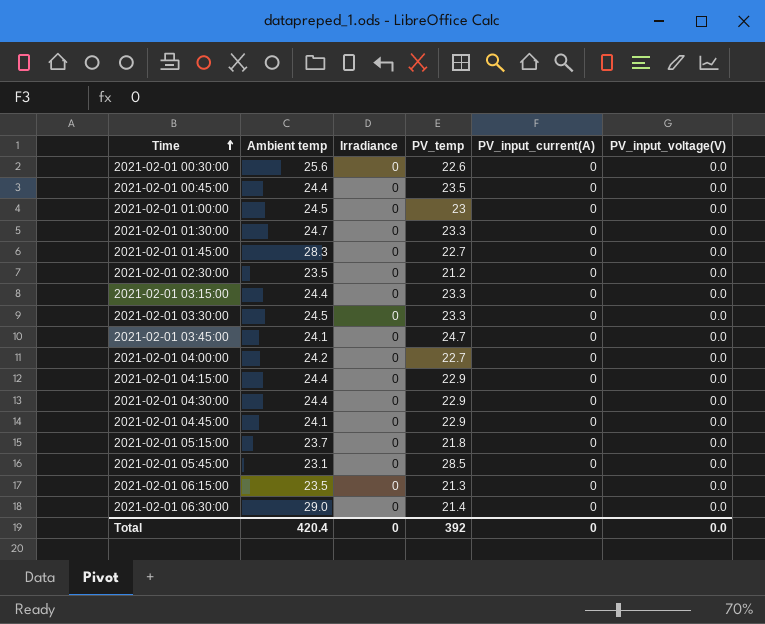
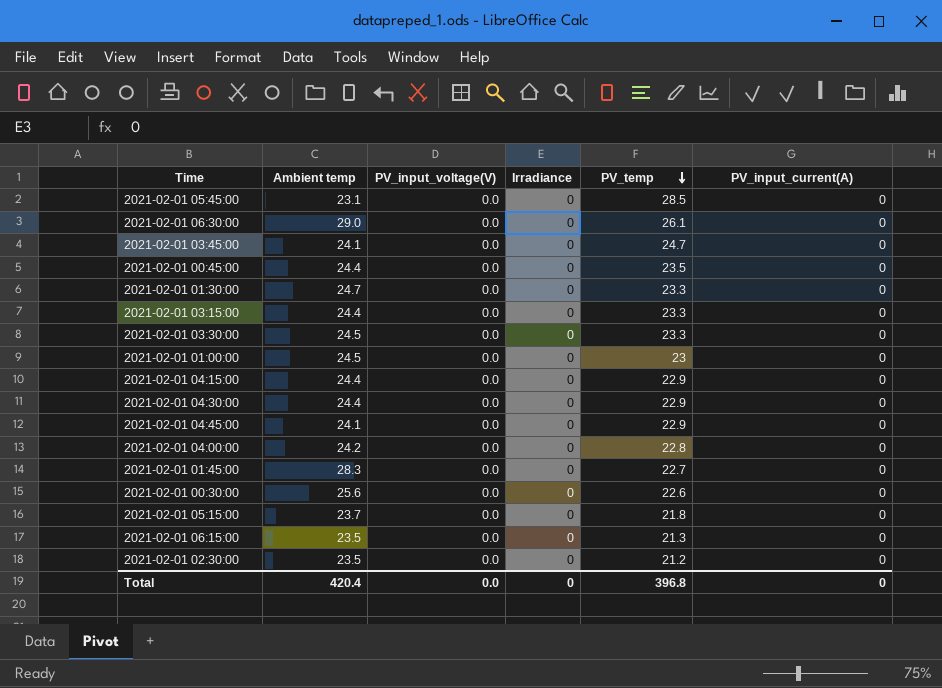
row order: Time ascending -> PV_temp descending
column PV_input_voltage(V) | position: 6 -> 3
2021-02-01 06:30:00 | PV_temp: 21.4 -> 26.1
2021-02-01 04:00:00 | PV_temp: 22.7 -> 22.8
Total | PV_temp: 392 -> 396.8

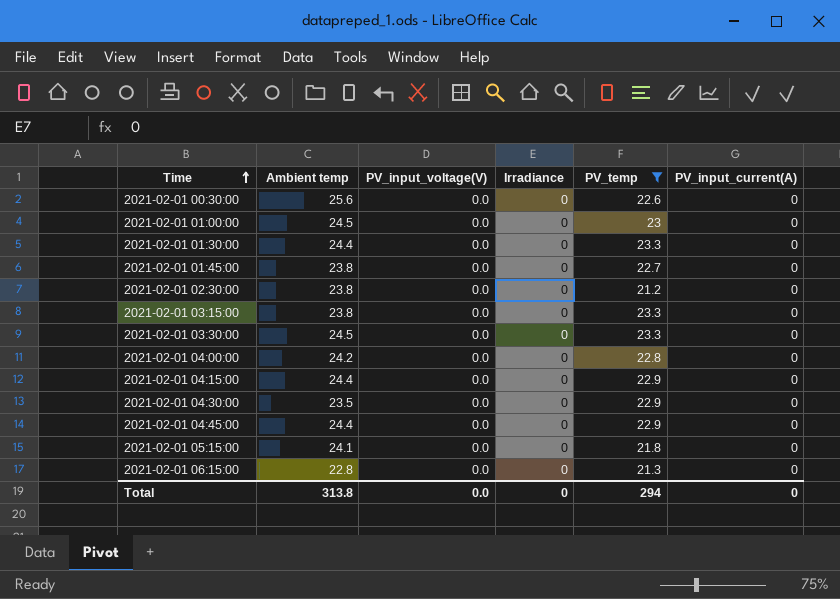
filter: none -> PV_temp <= 23.3
row order: PV_temp descending -> Time ascending
2021-02-01 01:30:00 | Ambient temp: 24.7 -> 24.4
2021-02-01 01:45:00 | Ambient temp: 28.3 -> 23.8
2021-02-01 02:30:00 | Ambient temp: 23.5 -> 23.8
2021-02-01 03:15:00 | Ambient temp: 24.4 -> 23.8
2021-02-01 04:30:00 | Ambient temp: 24.4 -> 23.5
2021-02-01 04:45:00 | Ambient temp: 24.1 -> 24.4
2021-02-01 05:15:00 | Ambient temp: 23.7 -> 24.1
2021-02-01 06:15:00 | Ambient temp: 23.5 -> 22.8
Total | Ambient temp: 420.4 -> 313.8
Total | PV_temp: 396.8 -> 294

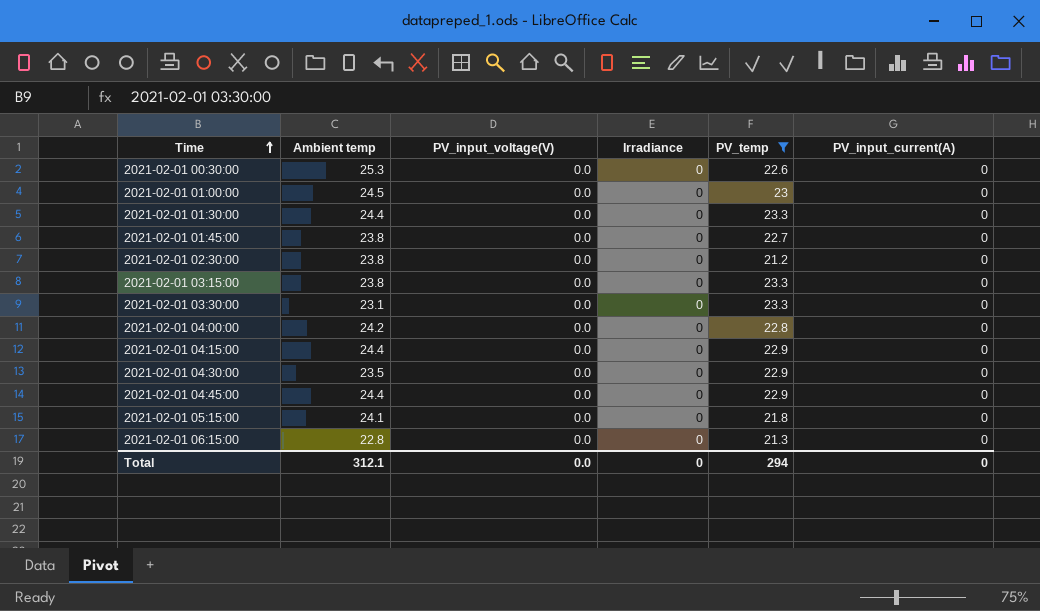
2021-02-01 00:30:00 | Ambient temp: 25.6 -> 25.3
2021-02-01 03:30:00 | Ambient temp: 24.5 -> 23.1
Total | Ambient temp: 313.8 -> 312.1

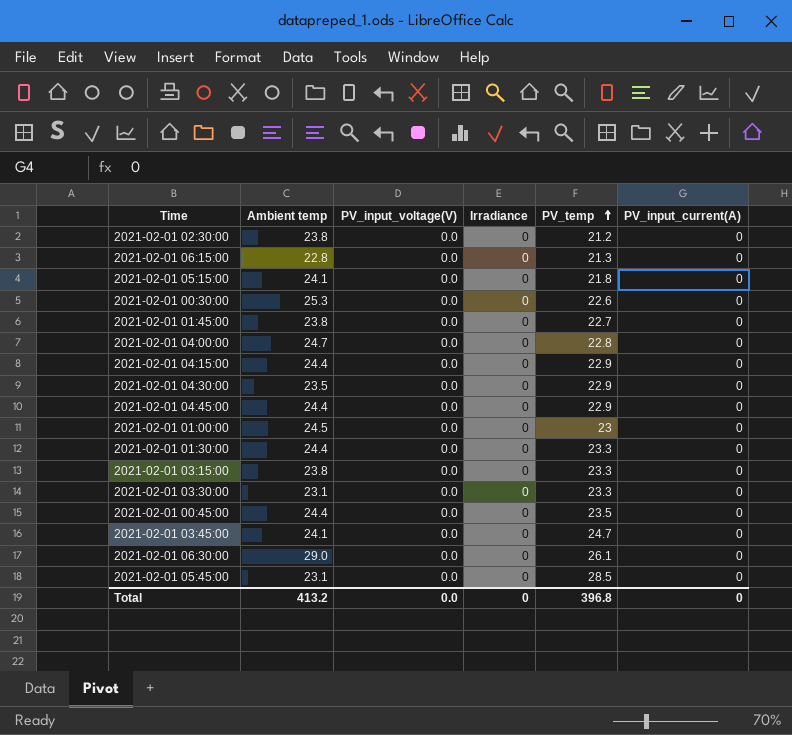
filter: PV_temp <= 23.3 -> none
row order: Time ascending -> PV_temp ascending
2021-02-01 04:00:00 | Ambient temp: 24.2 -> 24.7
Total | Ambient temp: 312.1 -> 413.2
Total | PV_temp: 294 -> 396.8

